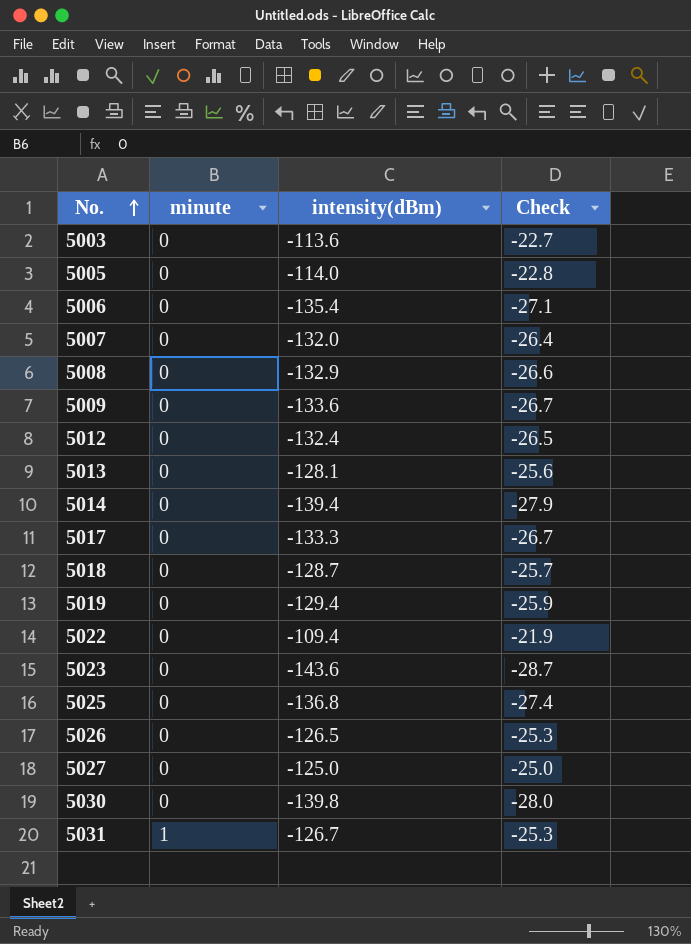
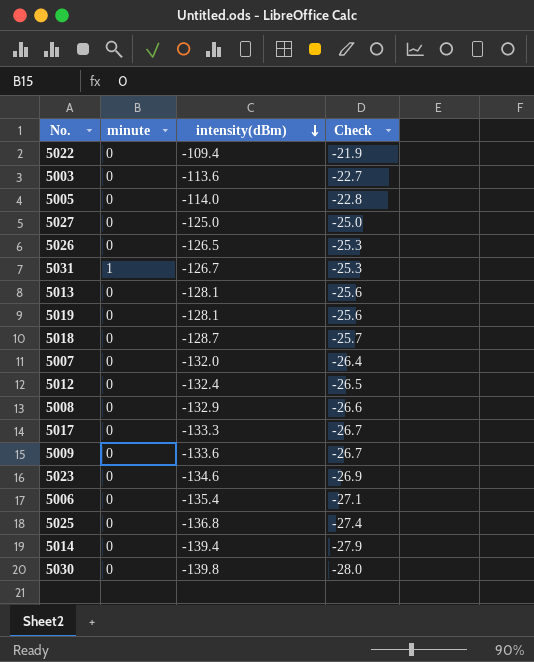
row order: No. ascending -> intensity(dBm) descending
5019 | intensity(dBm): -129.4 -> -128.1
5019 | Check: -25.9 -> -25.6
5023 | intensity(dBm): -143.6 -> -134.6
5023 | Check: -28.7 -> -26.9

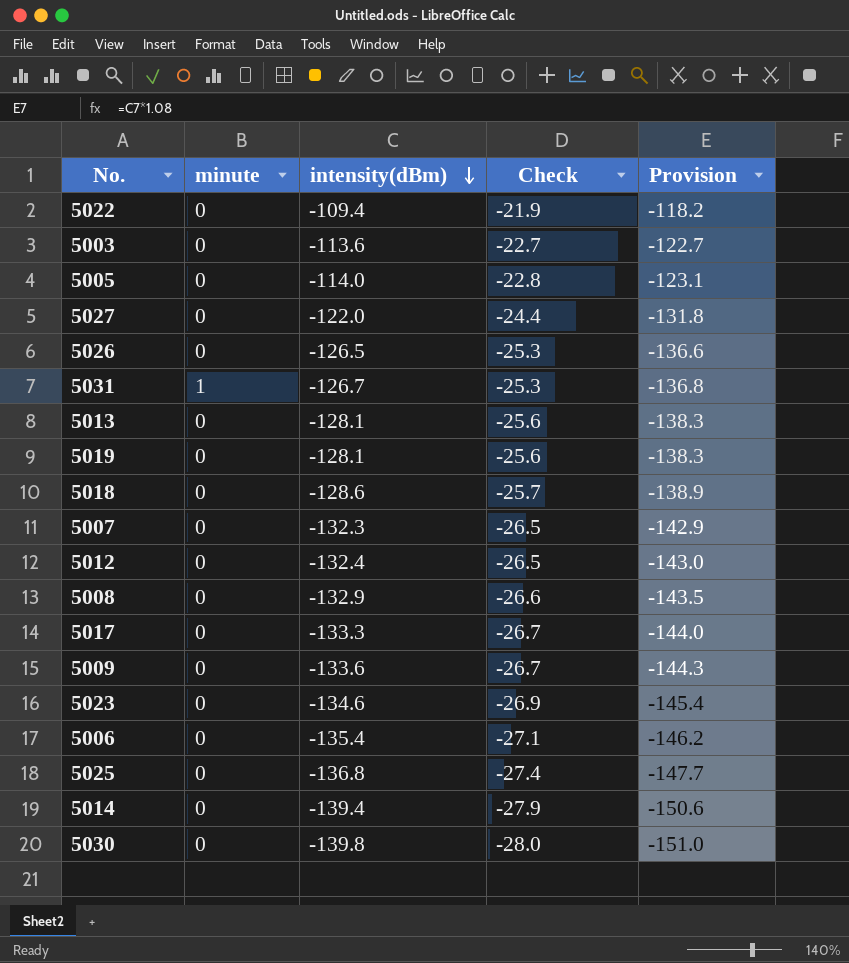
column Provision | formula: none -> [intensity(dBm)] * 1.08
5027 | intensity(dBm): -125.0 -> -122.0
5027 | Check: -25.0 -> -24.4
5018 | intensity(dBm): -128.7 -> -128.6
5007 | intensity(dBm): -132.0 -> -132.3
5007 | Check: -26.4 -> -26.5

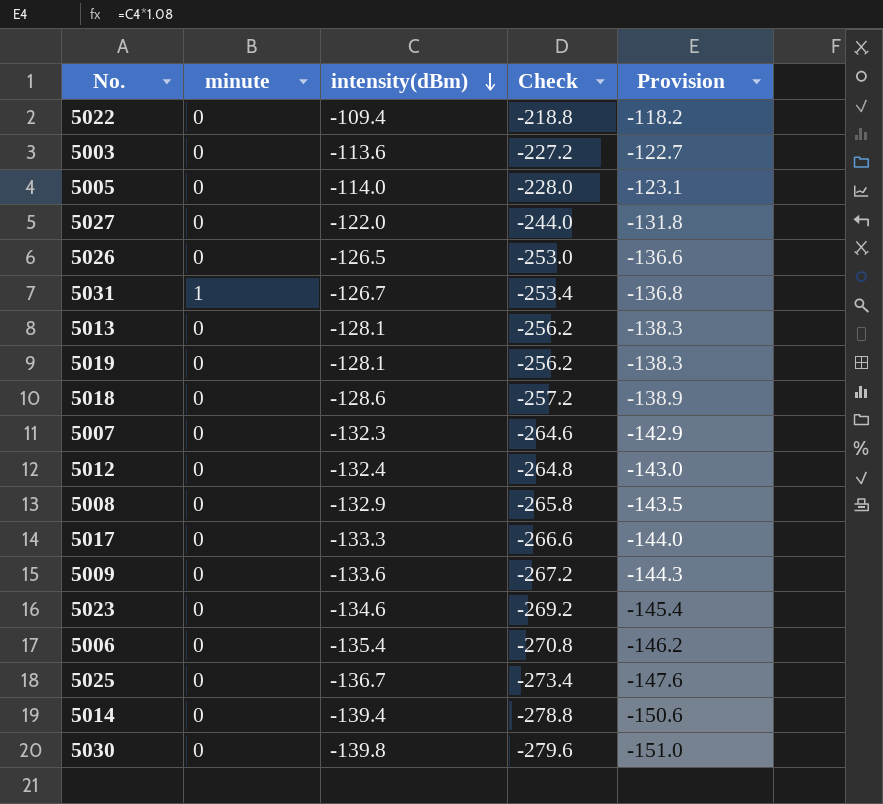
column Check | formula: [intensity(dBm)] * 0.2 -> [intensity(dBm)] * 2
5025 | intensity(dBm): -136.8 -> -136.7
5025 | Provision: -147.7 -> -147.6

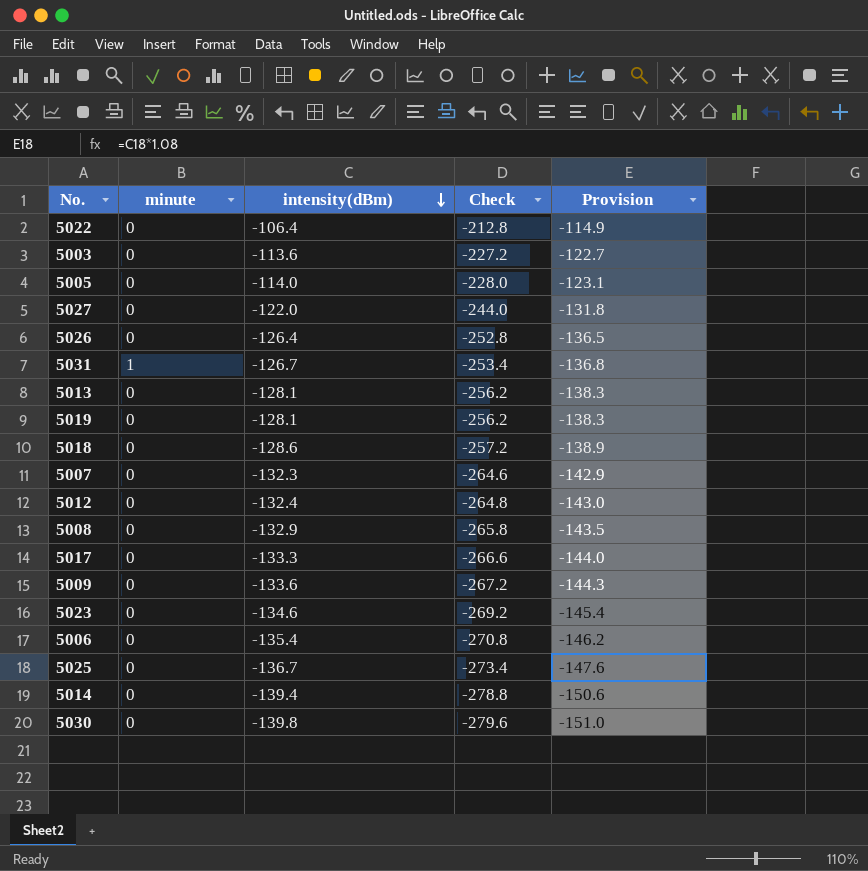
5022 | intensity(dBm): -109.4 -> -106.4
5022 | Check: -218.8 -> -212.8
5022 | Provision: -118.2 -> -114.9
5026 | intensity(dBm): -126.5 -> -126.4
5026 | Check: -253.0 -> -252.8
5026 | Provision: -136.6 -> -136.5

